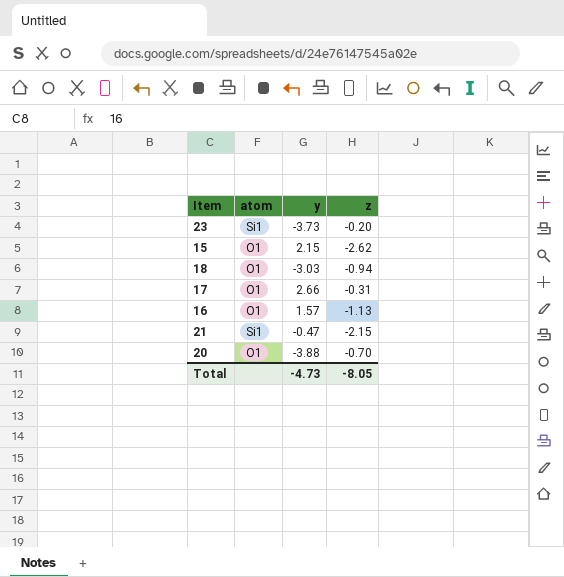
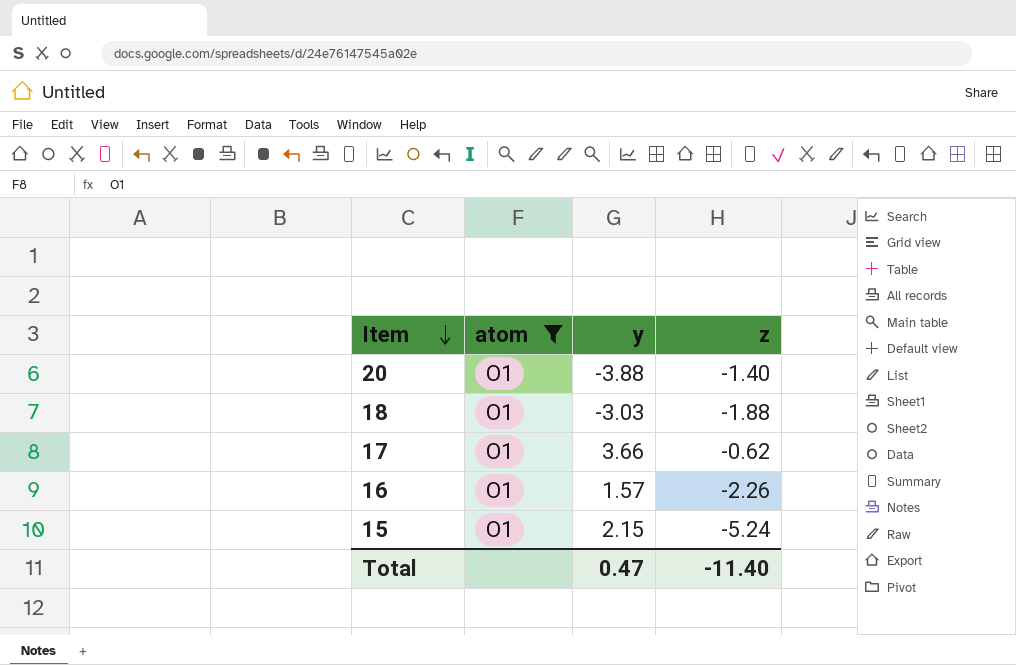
filter: none -> atom = O1
row order: none -> Item descending
20 | z: -0.70 -> -1.40
18 | z: -0.94 -> -1.88
17 | y: 2.66 -> 3.66
17 | z: -0.31 -> -0.62
16 | z: -1.13 -> -2.26
15 | z: -2.62 -> -5.24
Total | y: -4.73 -> 0.47
Total | z: -8.05 -> -11.40

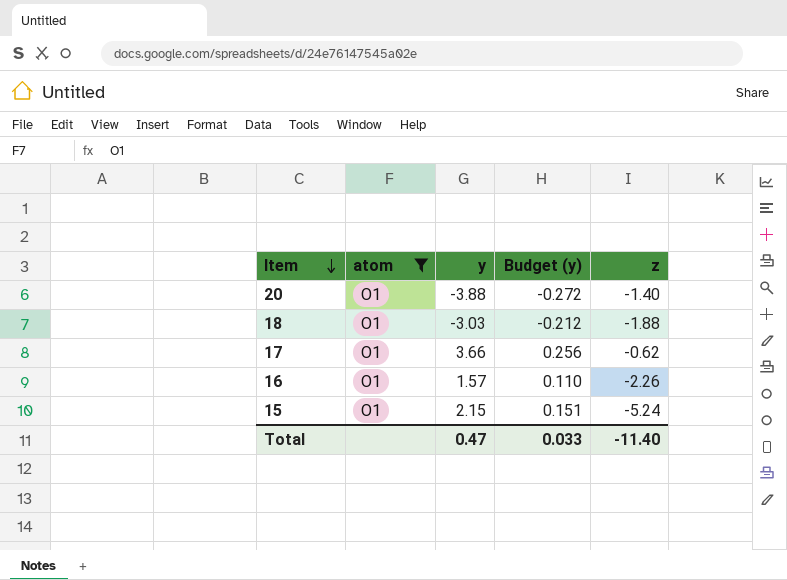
column Budget (y) | formula: none -> [y] * 0.07

